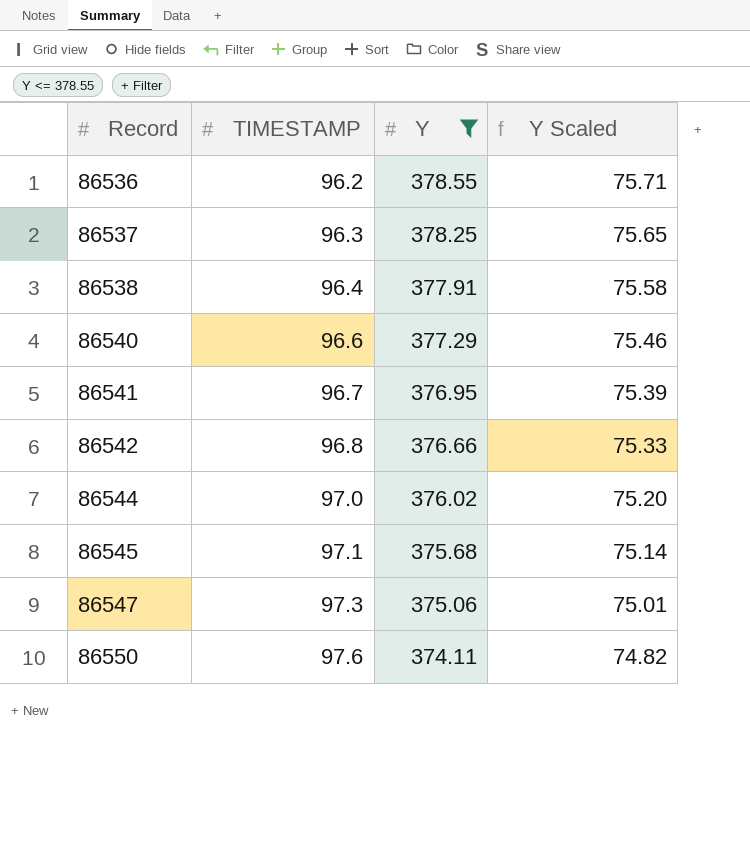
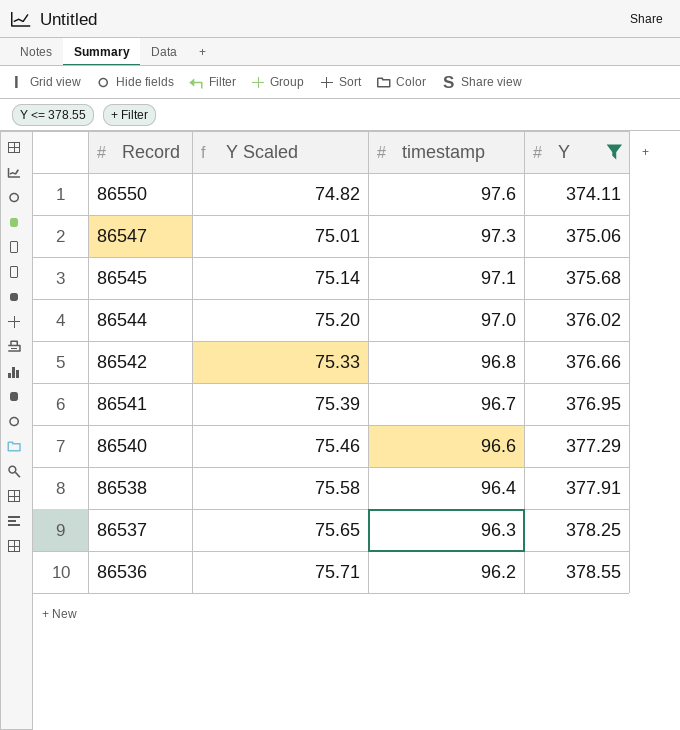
row order: Record ascending -> Record descending
column Y Scaled | position: 4 -> 2
column name: TIMESTAMP -> timestamp

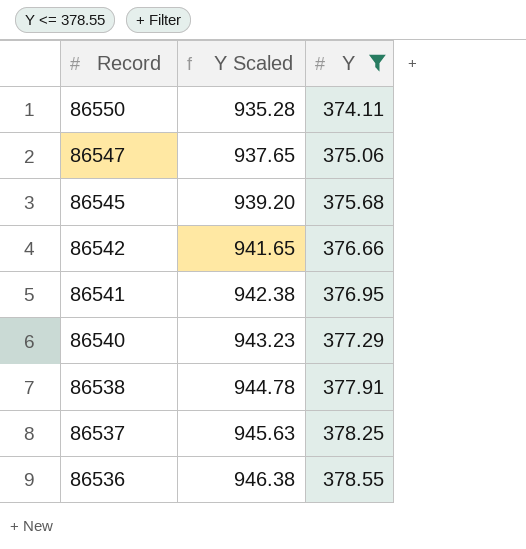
column timestamp | position: 3 -> none
column Y Scaled | formula: [Y] * 0.2 -> [Y] * 2.5
row 86544: 75.20 | 97.0 | 376.02 -> none

